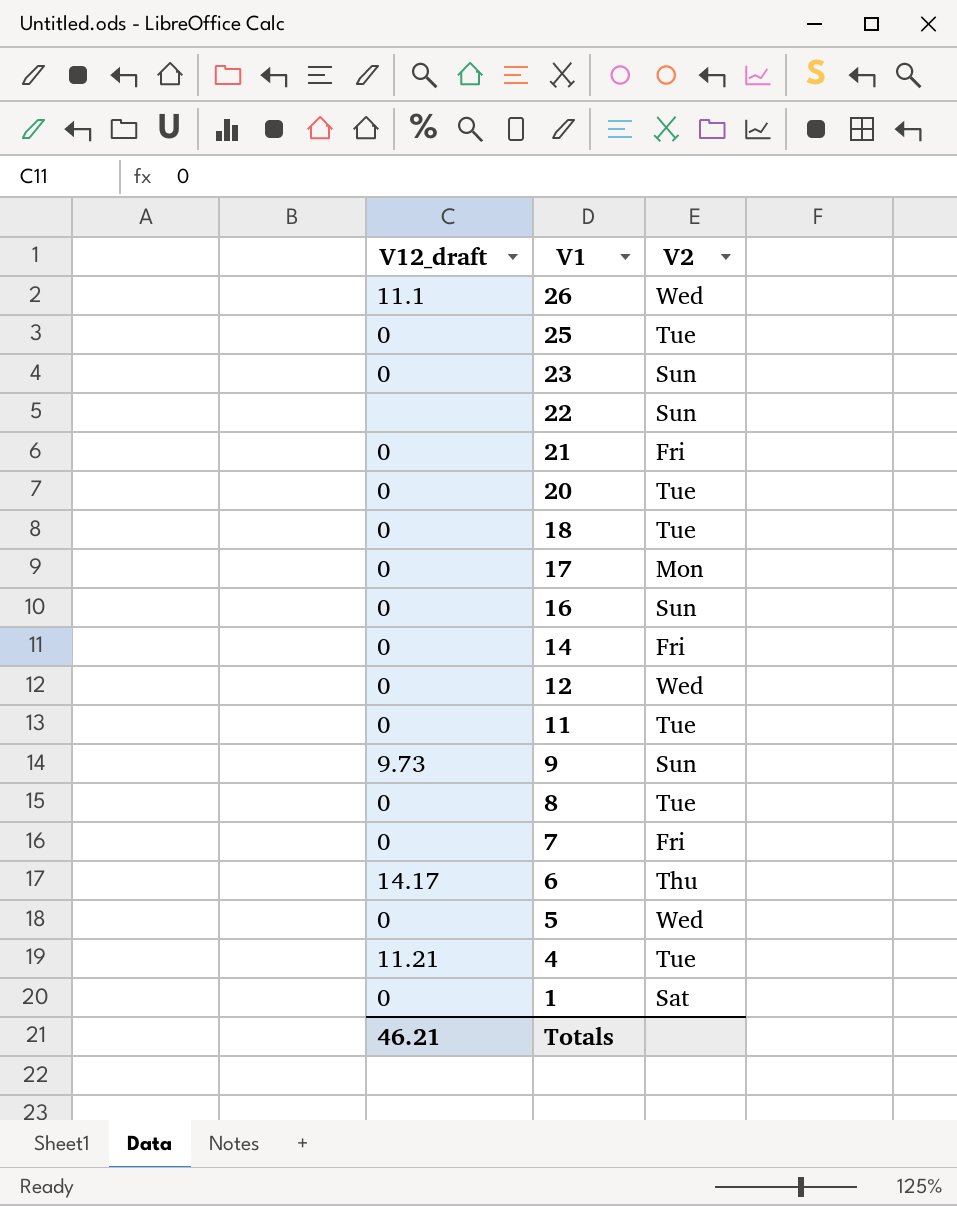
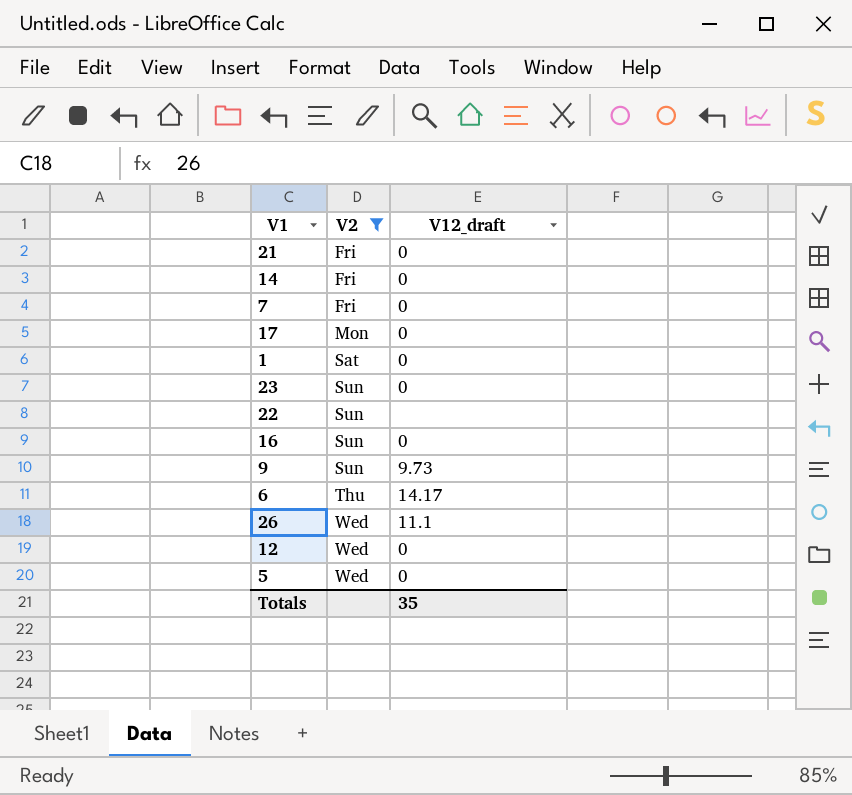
filter: none -> V2 != Tue
row order: V1 descending -> V2 ascending
column V12_draft | position: 1 -> 3
Totals | V12_draft: 46.21 -> 35

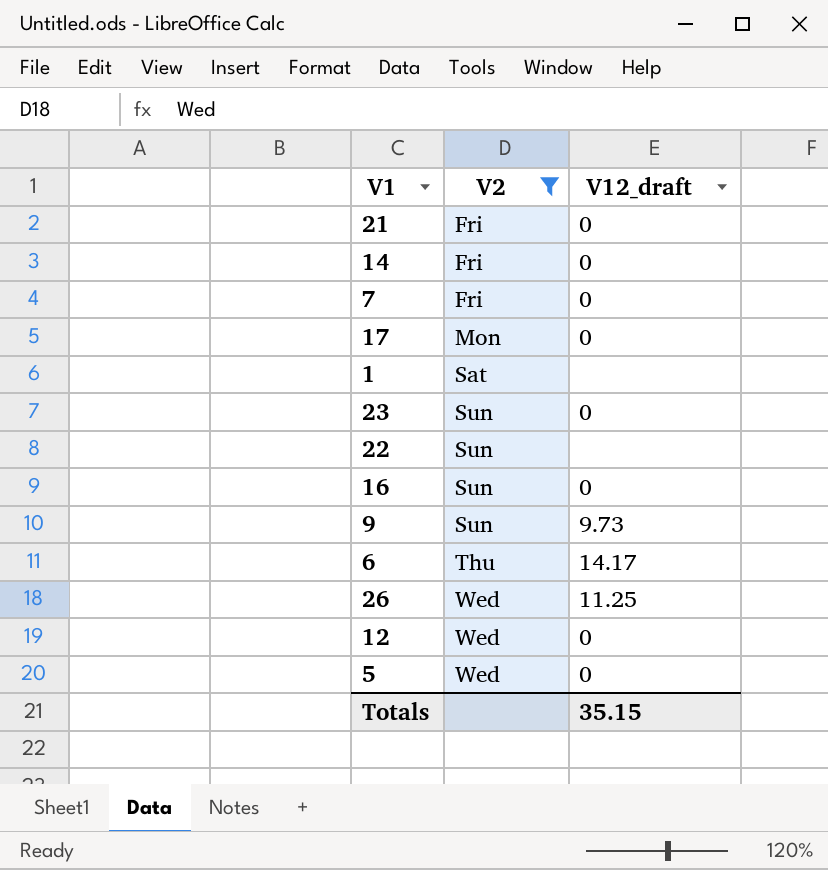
1 | V12_draft: 0 -> none
26 | V12_draft: 11.1 -> 11.25
Totals | V12_draft: 35 -> 35.15

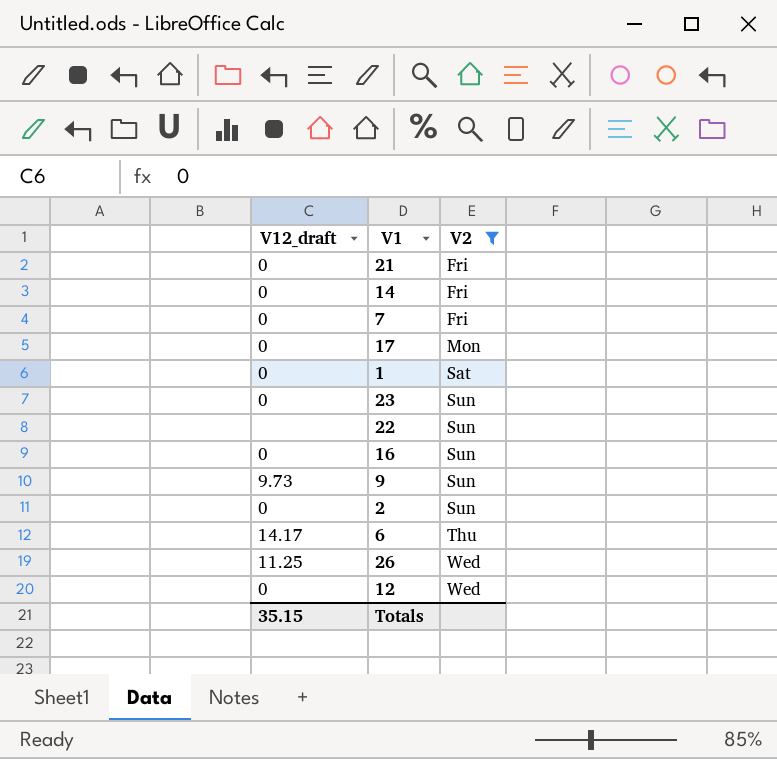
column V12_draft | position: 3 -> 1
row 5: Wed | 0 -> none
1 | V12_draft: none -> 0
row 2: none -> 0 | Sun

